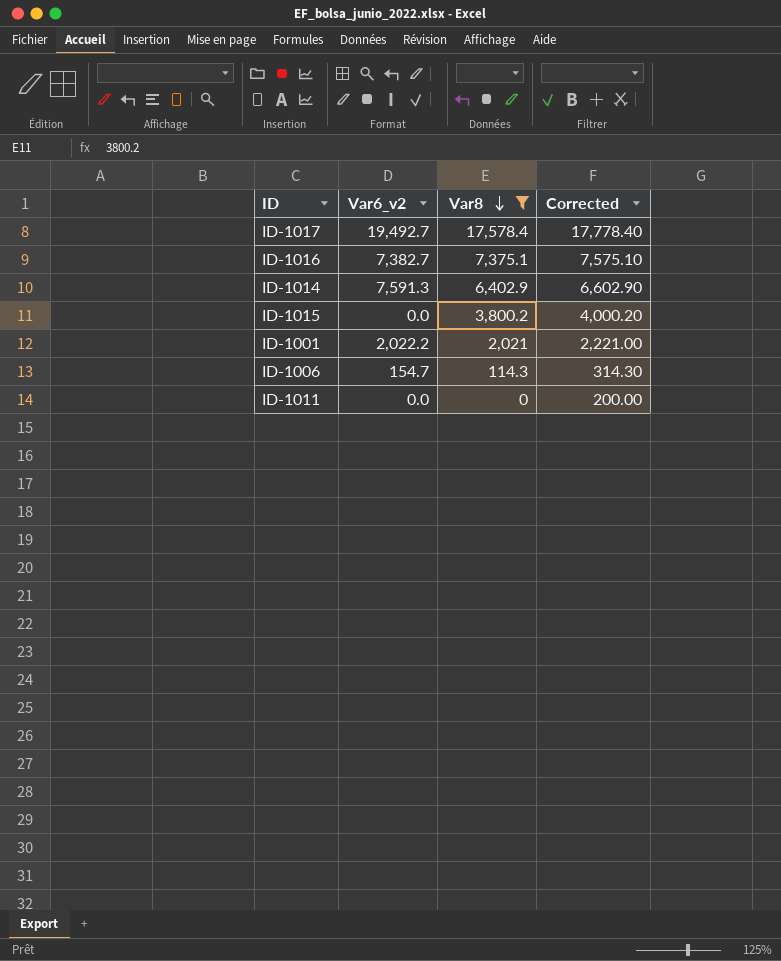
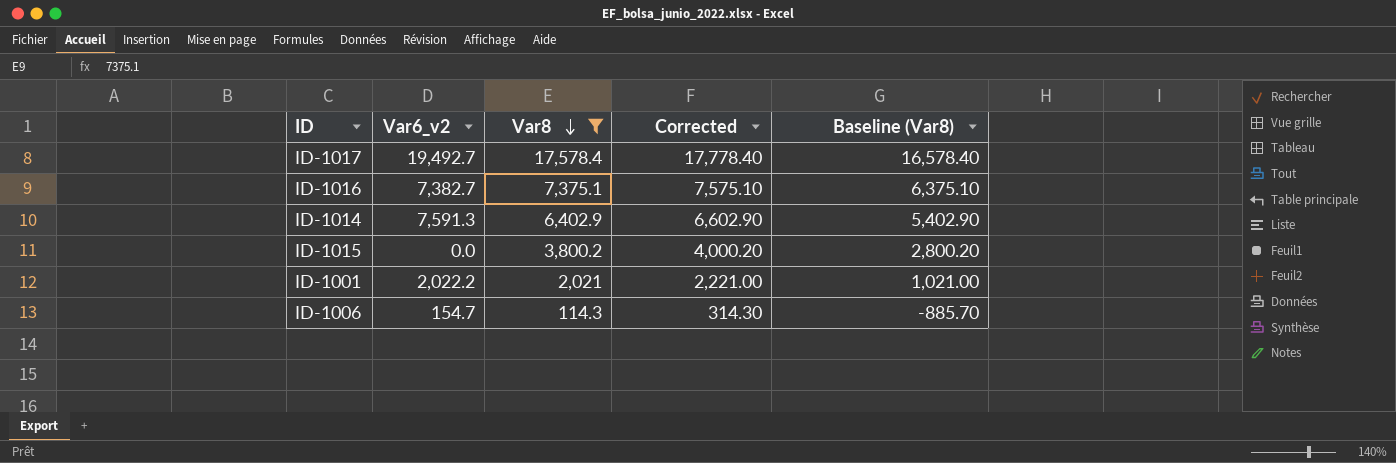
column Baseline (Var8) | formula: none -> [Var8] - 1000
row ID-1011: 0.0 | 0 | 200.00 -> none

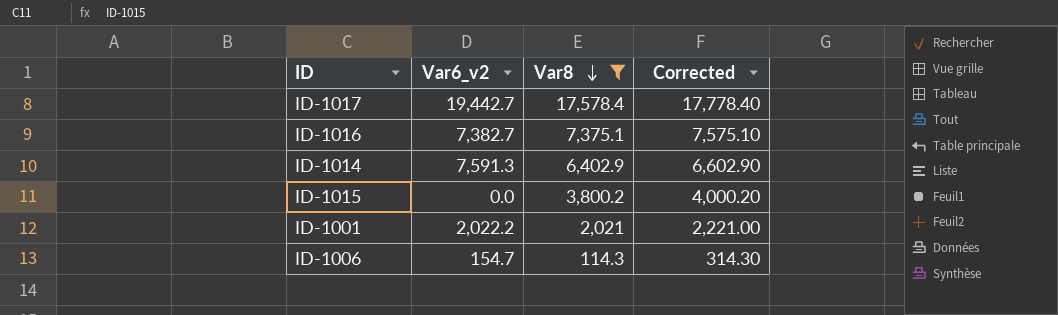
column Baseline (Var8) | formula: [Var8] - 1000 -> none
ID-1017 | Var6_v2: 19,492.7 -> 19,442.7

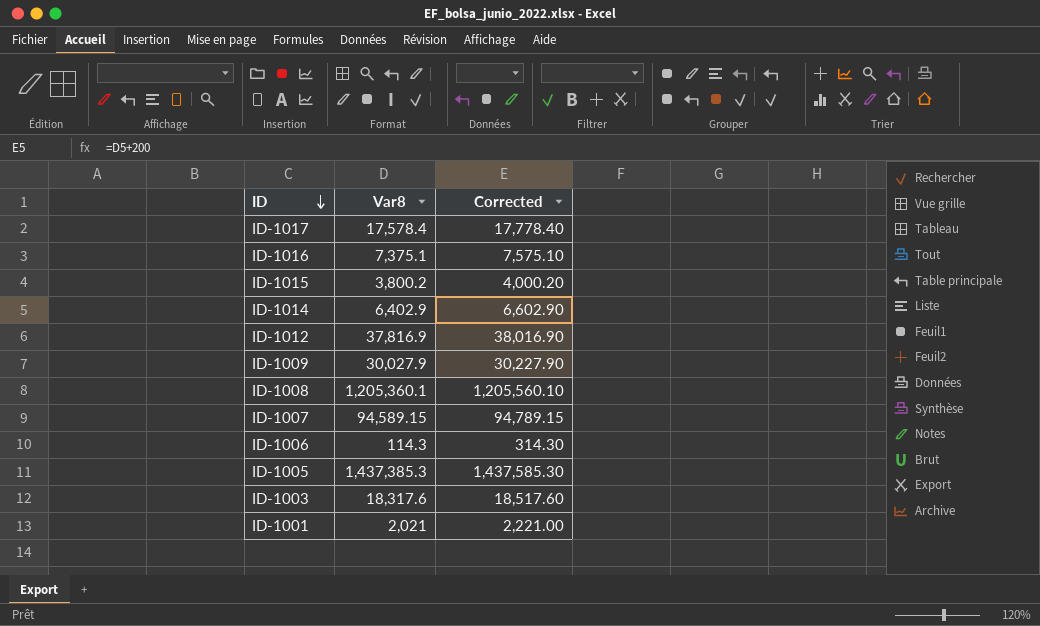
filter: Var8 <= 17,578.4 -> none
row order: Var8 descending -> ID descending
column Var6_v2 | position: 2 -> none

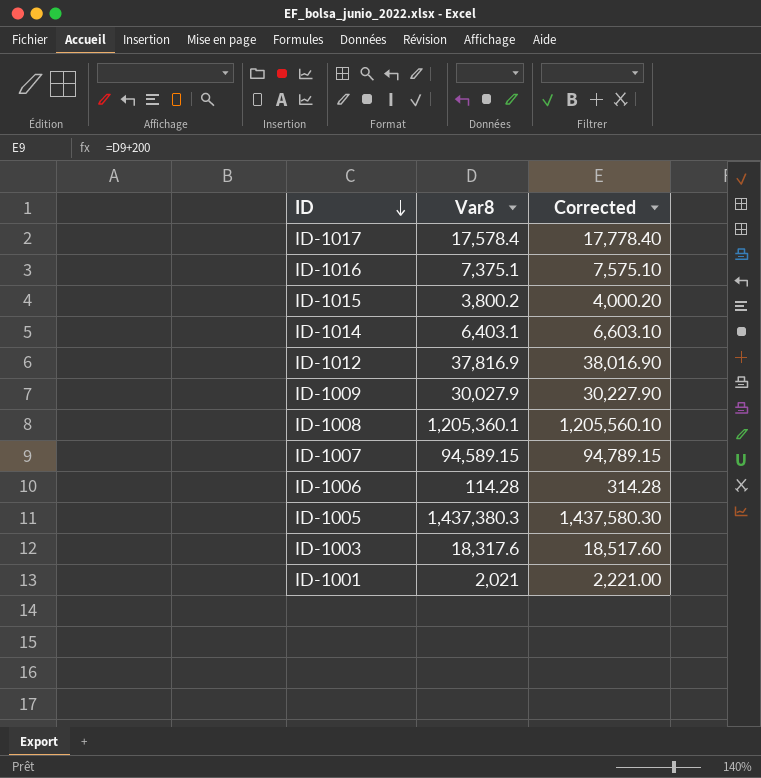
ID-1014 | Var8: 6,402.9 -> 6,403.1
ID-1014 | Corrected: 6,602.90 -> 6,603.10
ID-1006 | Var8: 114.3 -> 114.28
ID-1006 | Corrected: 314.30 -> 314.28
ID-1005 | Var8: 1,437,385.3 -> 1,437,380.3
ID-1005 | Corrected: 1,437,585.30 -> 1,437,580.30

